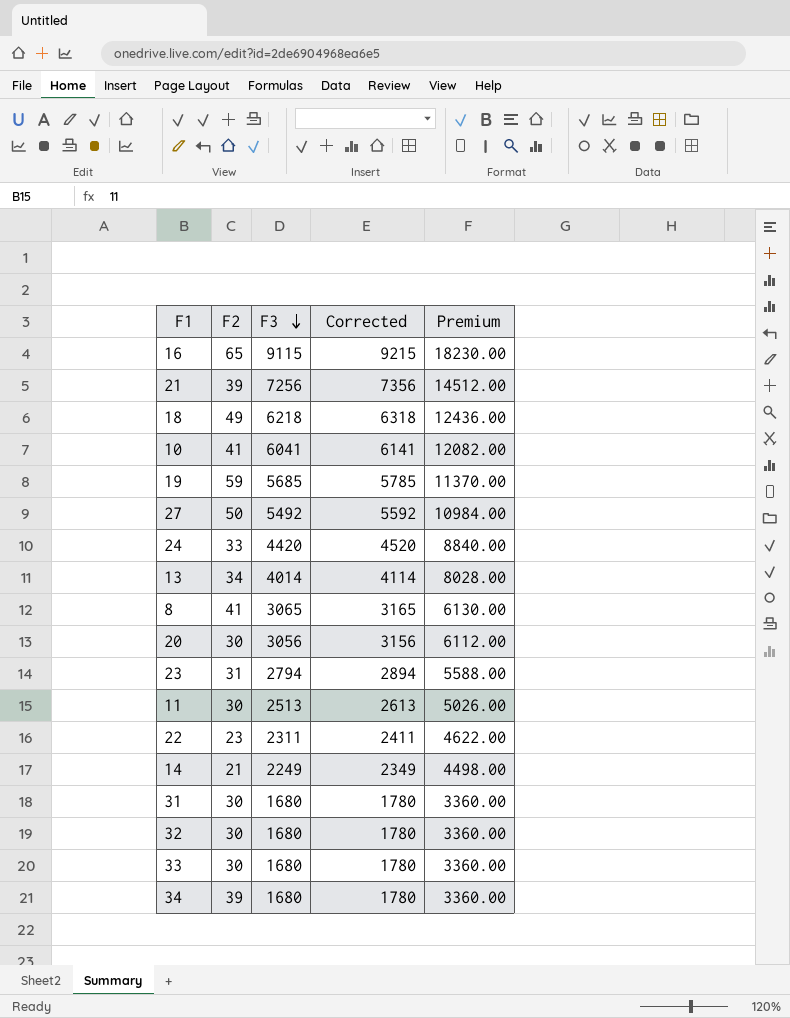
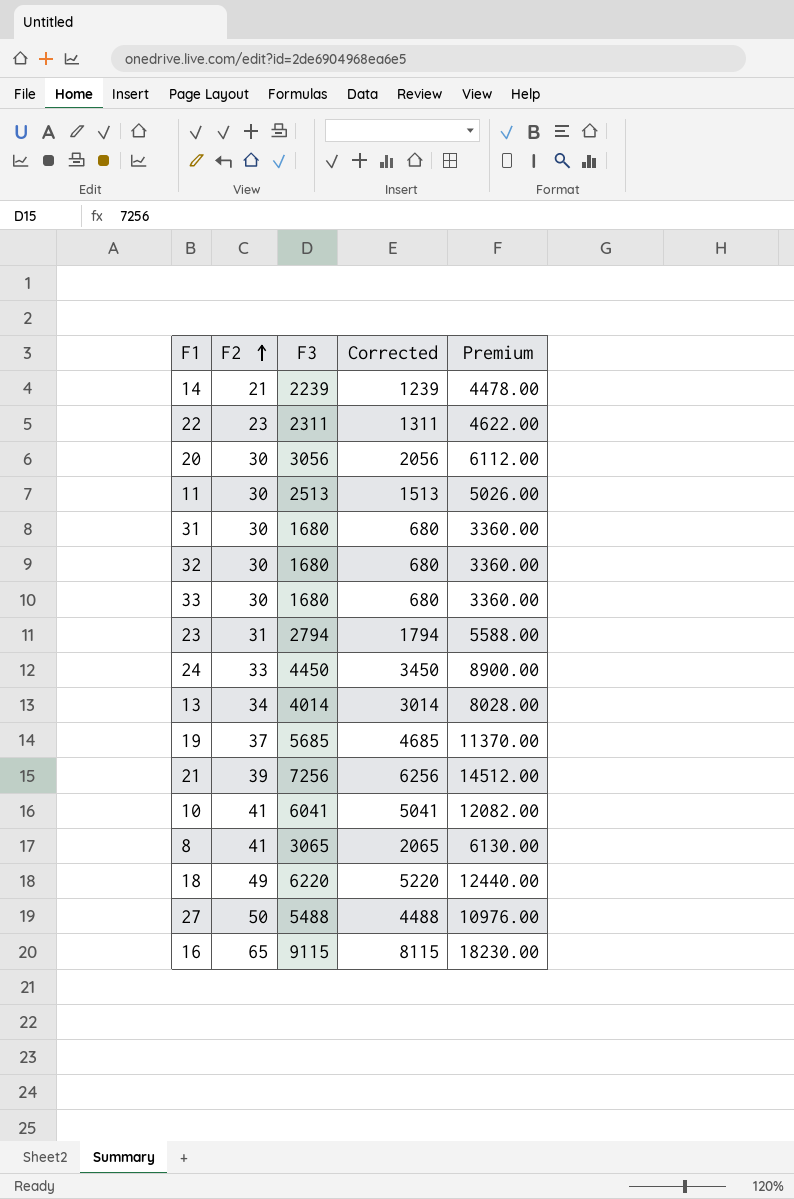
row order: F3 descending -> F2 ascending
column Corrected | formula: [F3] + 100 -> [F3] - 1000
row 34: 39 | 1680 | 1780 | 3360.00 -> none
14 | F3: 2249 -> 2239
14 | Premium: 4498.00 -> 4478.00
24 | F3: 4420 -> 4450
24 | Premium: 8840.00 -> 8900.00
19 | F2: 59 -> 37
18 | F3: 6218 -> 6220
18 | Premium: 12436.00 -> 12440.00
27 | F3: 5492 -> 5488
27 | Premium: 10984.00 -> 10976.00

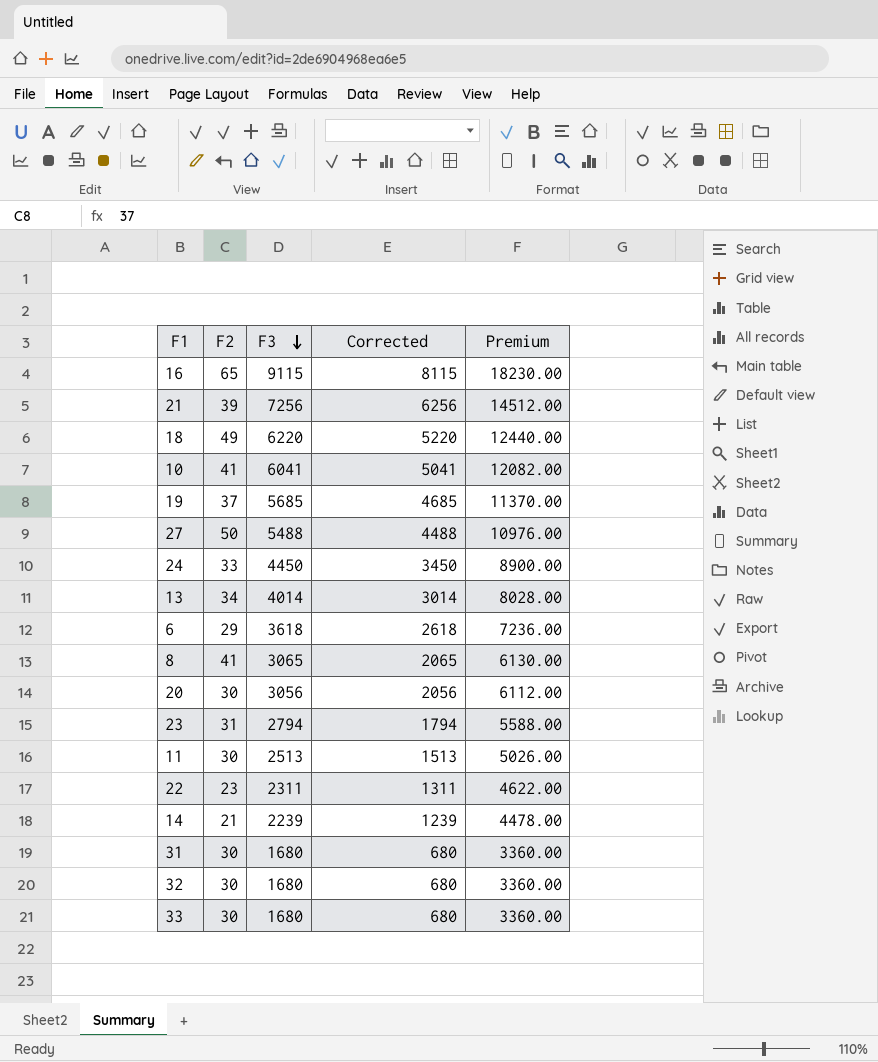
row order: F2 ascending -> F3 descending
row 6: none -> 29 | 3618 | 2618 | 7236.00

